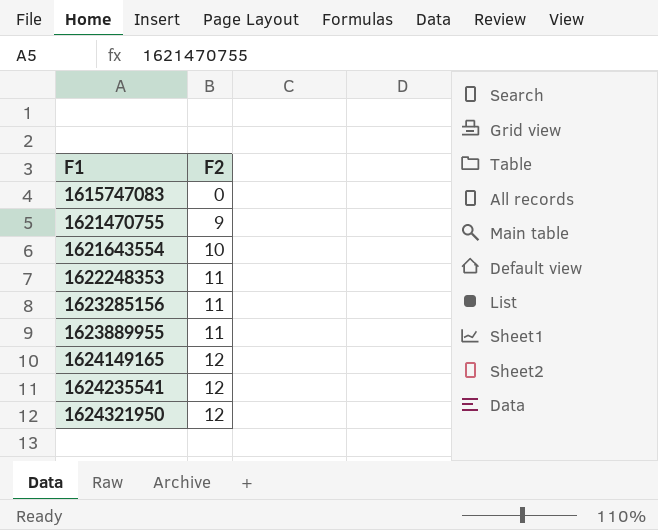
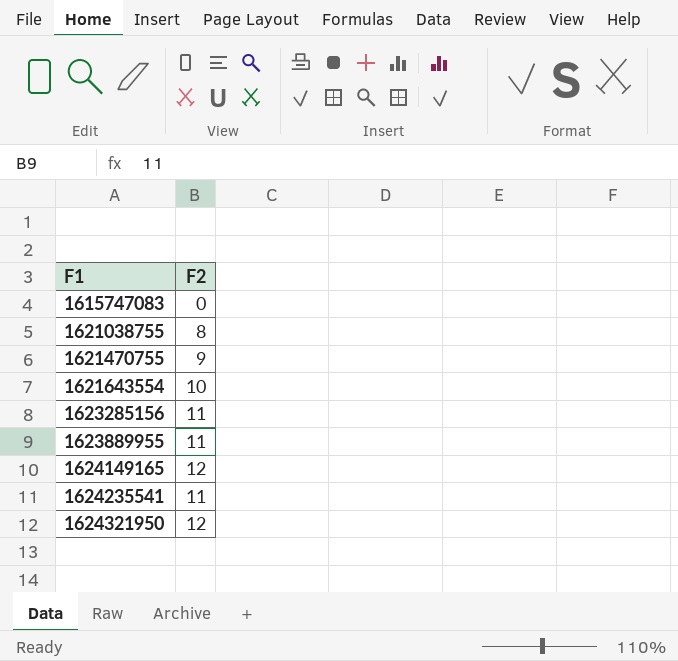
row 1622248353: 11 -> none
row 1621038755: none -> 8
1624235541 | F2: 12 -> 11

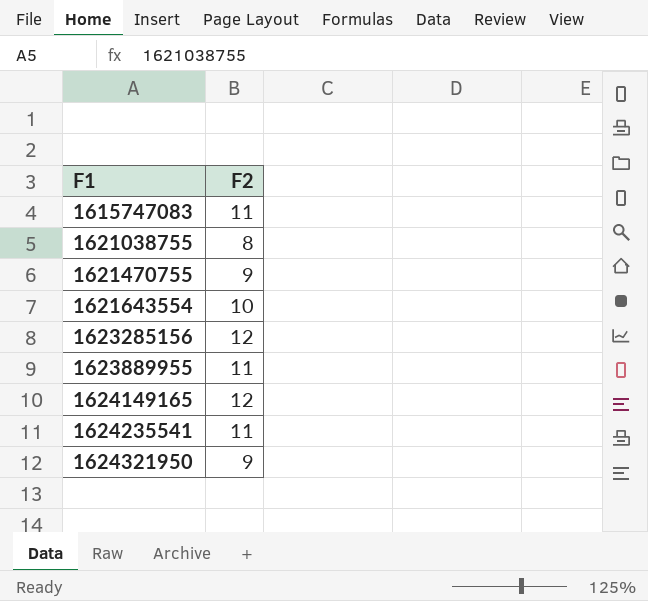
1615747083 | F2: 0 -> 11
1623285156 | F2: 11 -> 12
1624321950 | F2: 12 -> 9

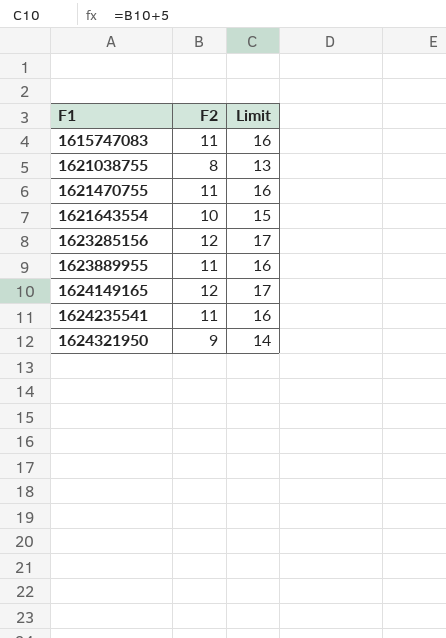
column Limit | formula: none -> [F2] + 5
1621470755 | F2: 9 -> 11

